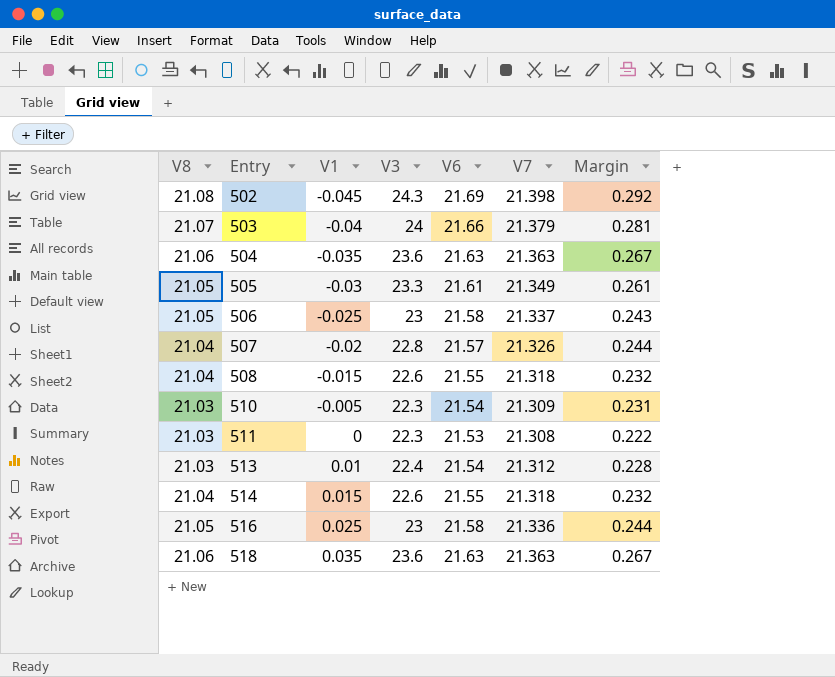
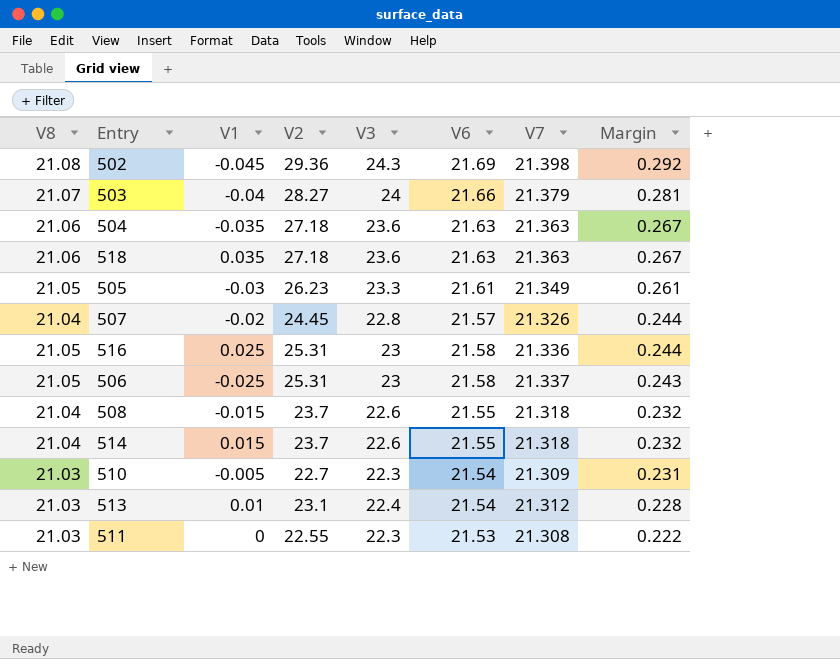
row order: Entry ascending -> Margin descending
column V2 | position: none -> 4

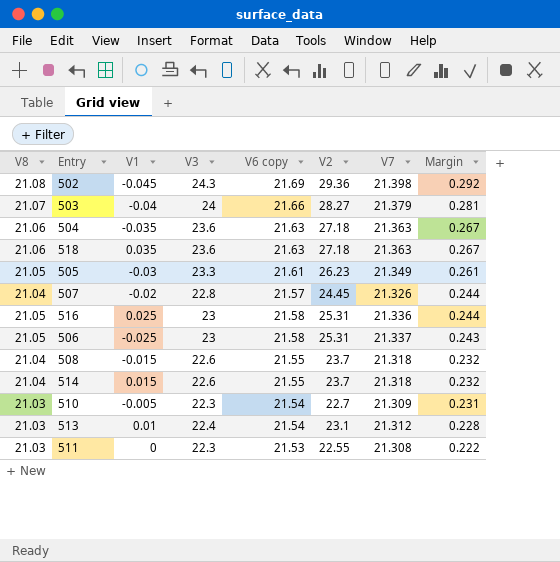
column name: V6 -> V6 copy
column V2 | position: 4 -> 6

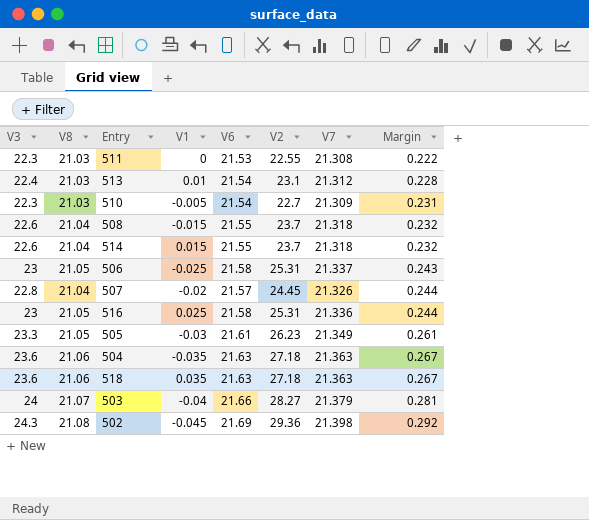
row order: Margin descending -> Margin ascending
column V3 | position: 4 -> 1
column name: V6 copy -> V6

